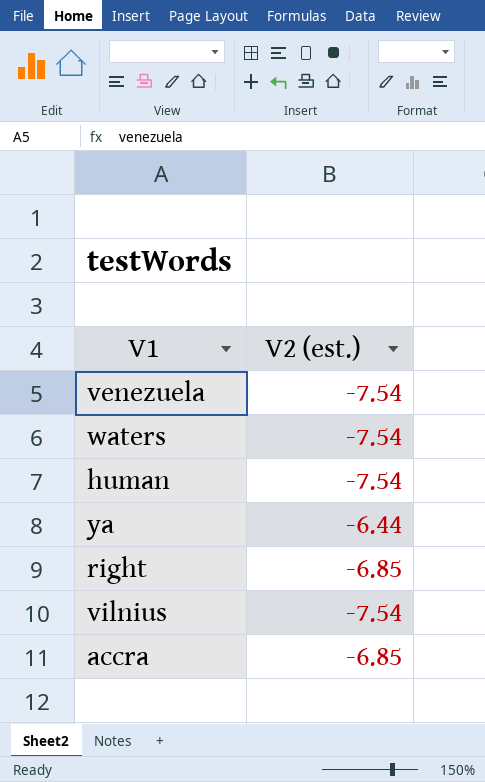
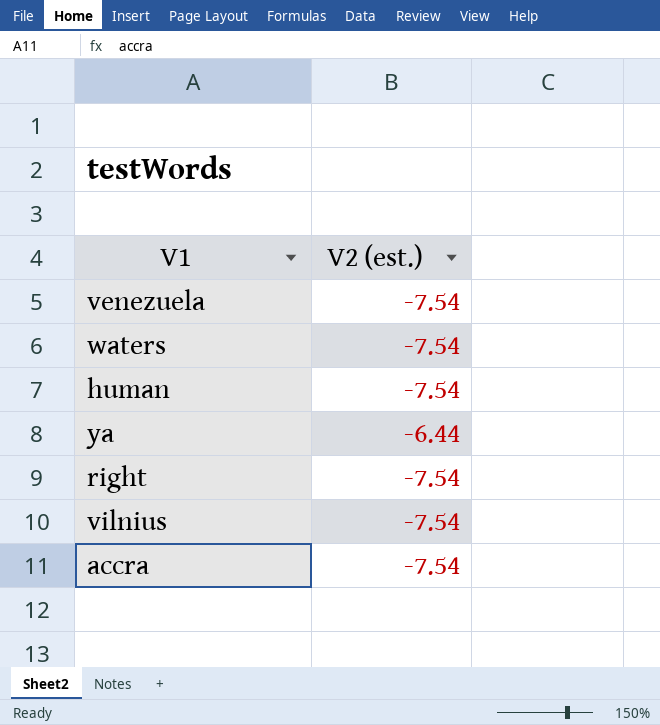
right | V2 (est.): -6.85 -> -7.54
accra | V2 (est.): -6.85 -> -7.54

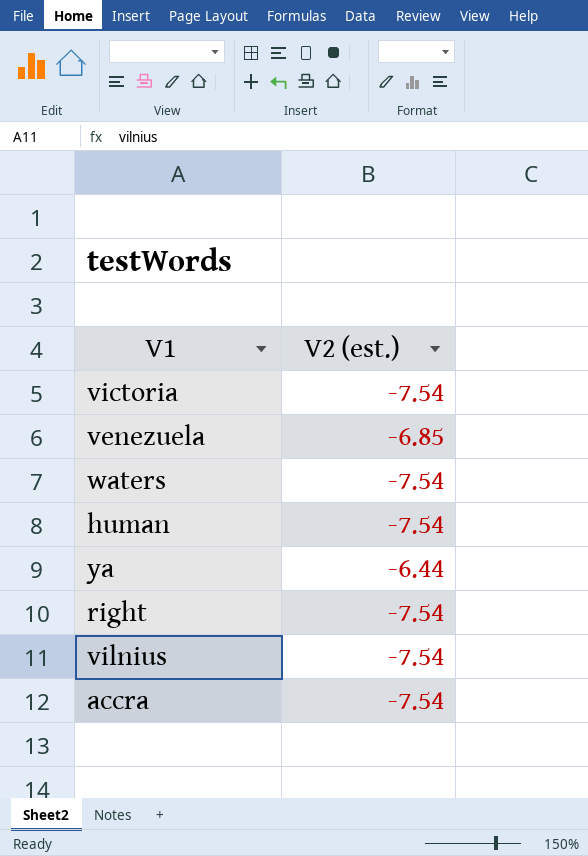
row victoria: none -> -7.54
venezuela | V2 (est.): -7.54 -> -6.85

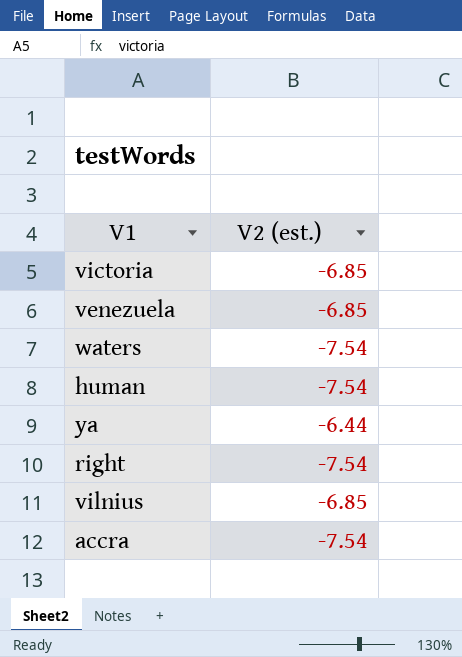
victoria | V2 (est.): -7.54 -> -6.85
vilnius | V2 (est.): -7.54 -> -6.85

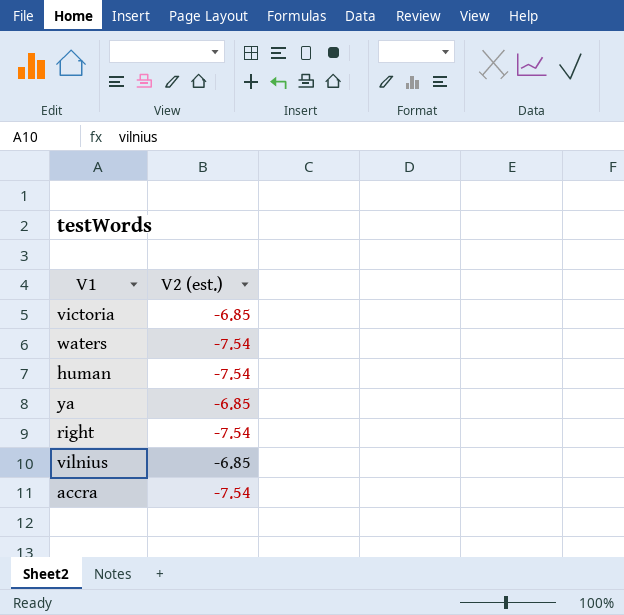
row venezuela: -6.85 -> none
ya | V2 (est.): -6.44 -> -6.85

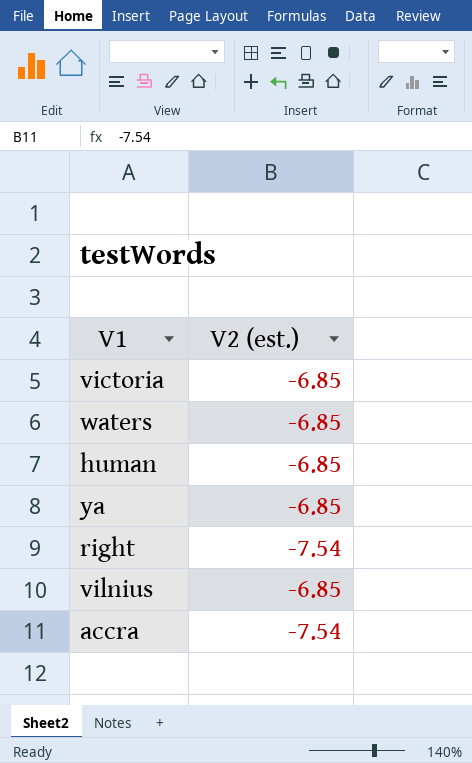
waters | V2 (est.): -7.54 -> -6.85
human | V2 (est.): -7.54 -> -6.85

